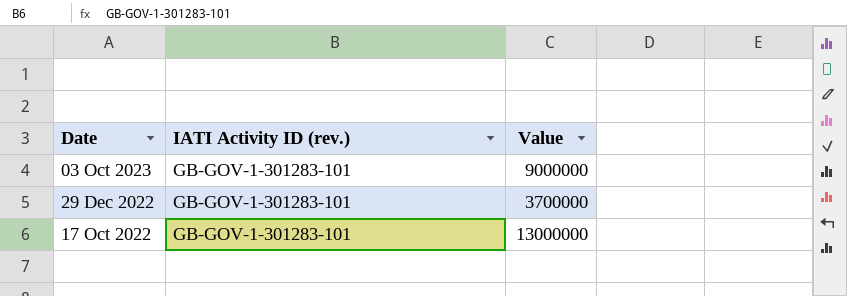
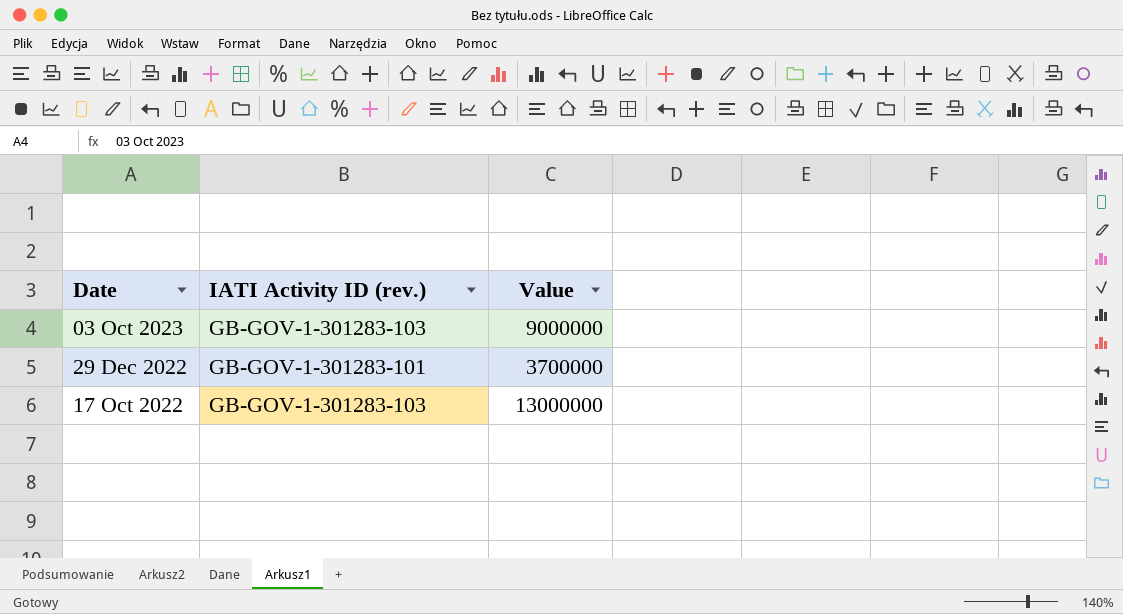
03 Oct 2023 | IATI Activity ID (rev.): GB-GOV-1-301283-101 -> GB-GOV-1-301283-103
17 Oct 2022 | IATI Activity ID (rev.): GB-GOV-1-301283-101 -> GB-GOV-1-301283-103

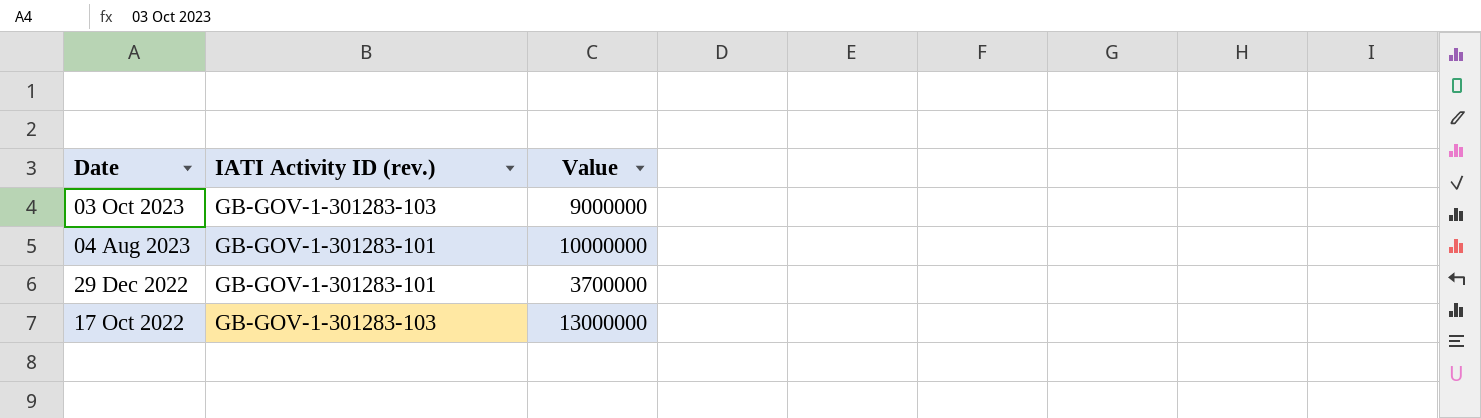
row 04 Aug 2023: none -> GB-GOV-1-301283-101 | 10000000

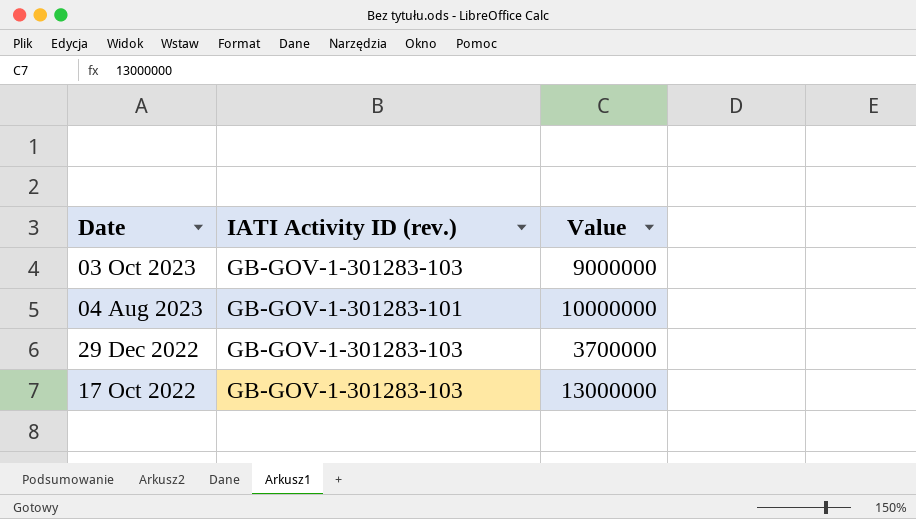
29 Dec 2022 | IATI Activity ID (rev.): GB-GOV-1-301283-101 -> GB-GOV-1-301283-103

